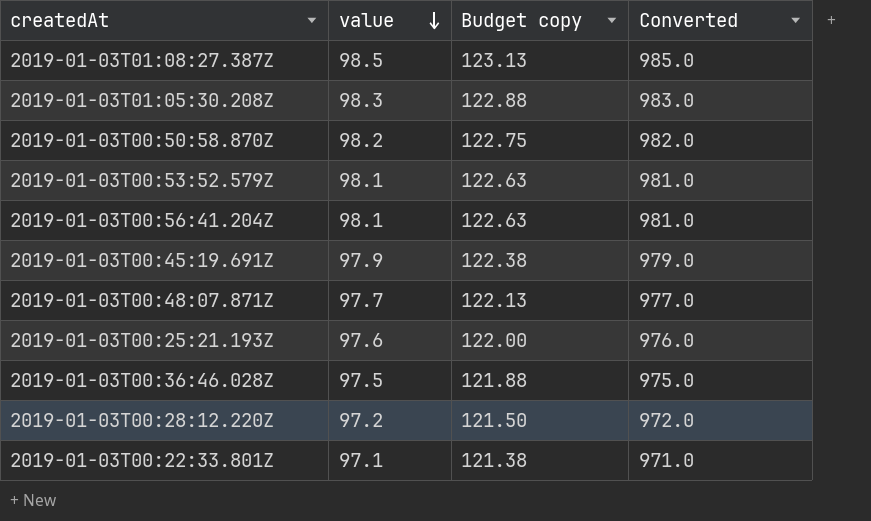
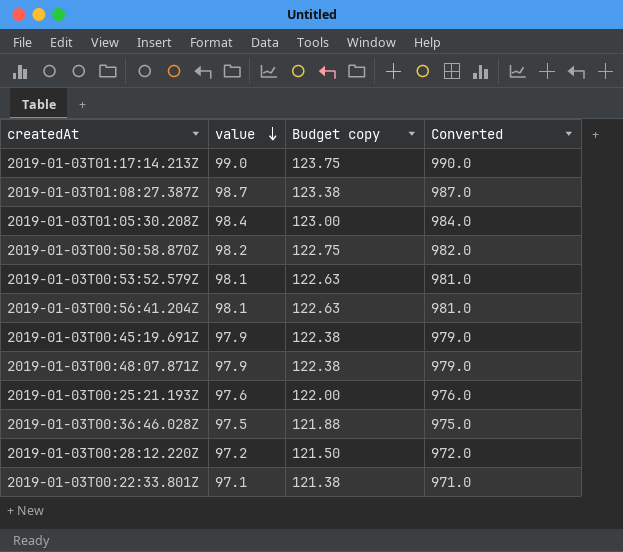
row 2019-01-03T01:17:14.213Z: none -> 99.0 | 123.75 | 990.0
2019-01-03T01:08:27.387Z | value: 98.5 -> 98.7
2019-01-03T01:08:27.387Z | Budget copy: 123.13 -> 123.38
2019-01-03T01:08:27.387Z | Converted: 985.0 -> 987.0
2019-01-03T01:05:30.208Z | value: 98.3 -> 98.4
2019-01-03T01:05:30.208Z | Budget copy: 122.88 -> 123.00
2019-01-03T01:05:30.208Z | Converted: 983.0 -> 984.0
2019-01-03T00:48:07.871Z | value: 97.7 -> 97.9
2019-01-03T00:48:07.871Z | Budget copy: 122.13 -> 122.38
2019-01-03T00:48:07.871Z | Converted: 977.0 -> 979.0

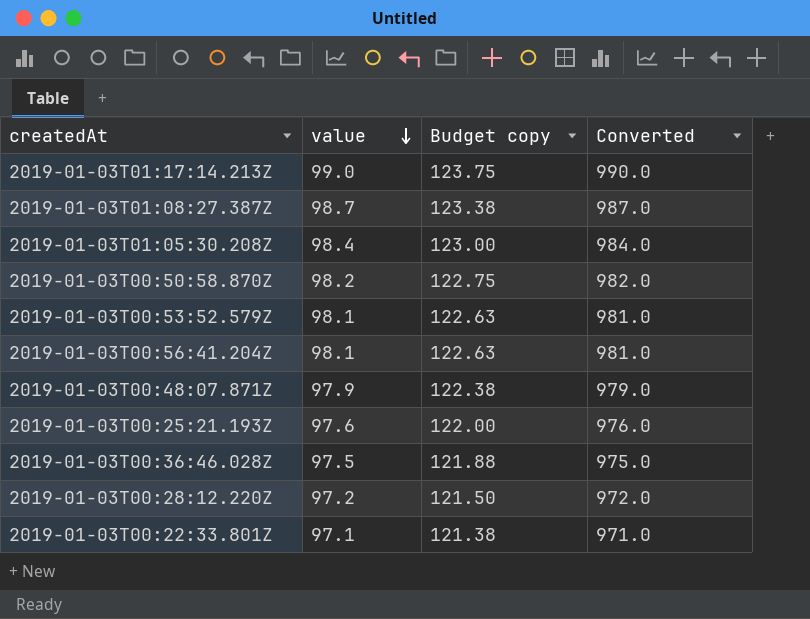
row 2019-01-03T00:45:19.691Z: 97.9 | 122.38 | 979.0 -> none

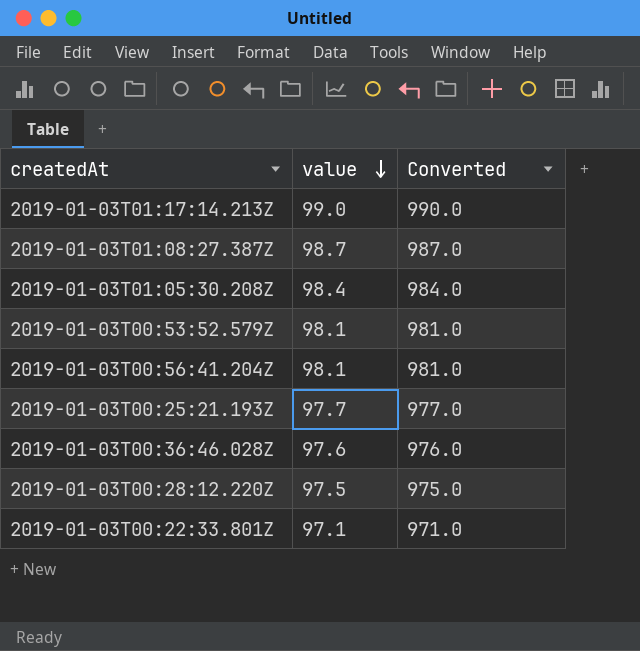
column Budget copy | formula: [value] * 1.25 -> none
row 2019-01-03T00:50:58.870Z: 98.2 | 122.75 | 982.0 -> none
row 2019-01-03T00:48:07.871Z: 97.9 | 122.38 | 979.0 -> none
2019-01-03T00:25:21.193Z | value: 97.6 -> 97.7
2019-01-03T00:25:21.193Z | Converted: 976.0 -> 977.0
2019-01-03T00:36:46.028Z | value: 97.5 -> 97.6
2019-01-03T00:36:46.028Z | Converted: 975.0 -> 976.0
2019-01-03T00:28:12.220Z | value: 97.2 -> 97.5
2019-01-03T00:28:12.220Z | Converted: 972.0 -> 975.0

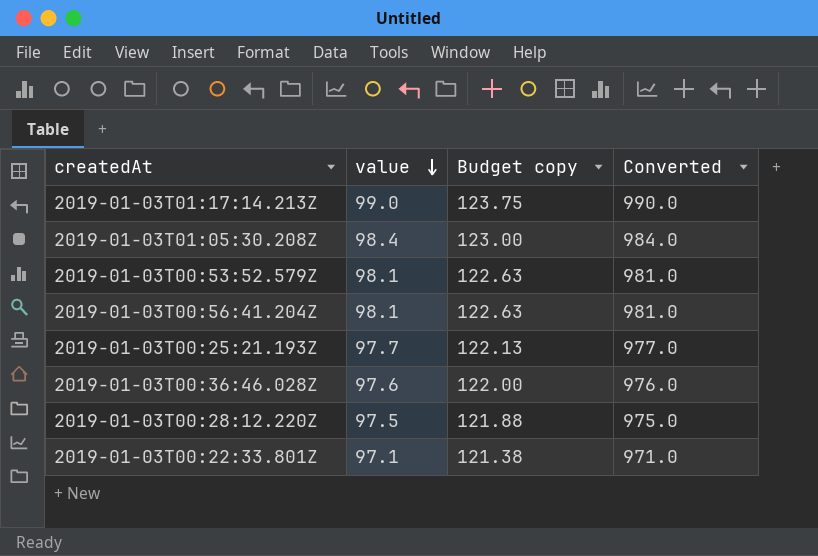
column Budget copy | formula: none -> [value] * 1.25
row 2019-01-03T01:08:27.387Z: 98.7 | 987.0 -> none

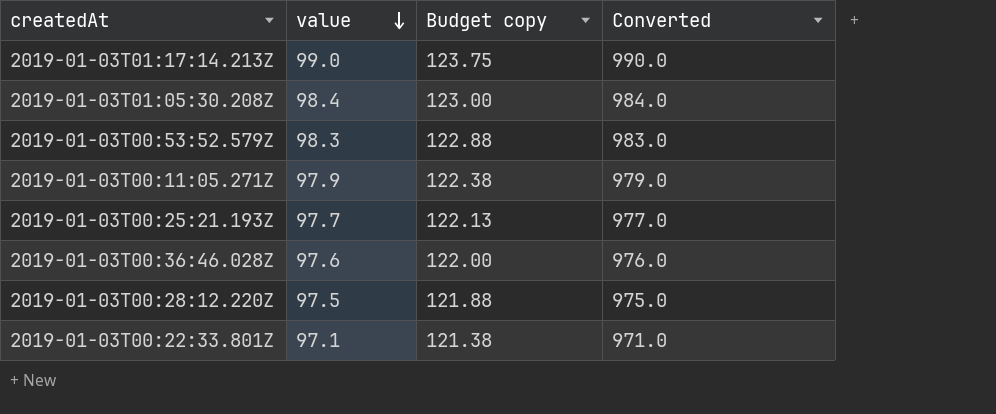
row 2019-01-03T00:56:41.204Z: 98.1 | 122.63 | 981.0 -> none
2019-01-03T00:53:52.579Z | value: 98.1 -> 98.3
2019-01-03T00:53:52.579Z | Budget copy: 122.63 -> 122.88
2019-01-03T00:53:52.579Z | Converted: 981.0 -> 983.0
row 2019-01-03T00:11:05.271Z: none -> 97.9 | 122.38 | 979.0

